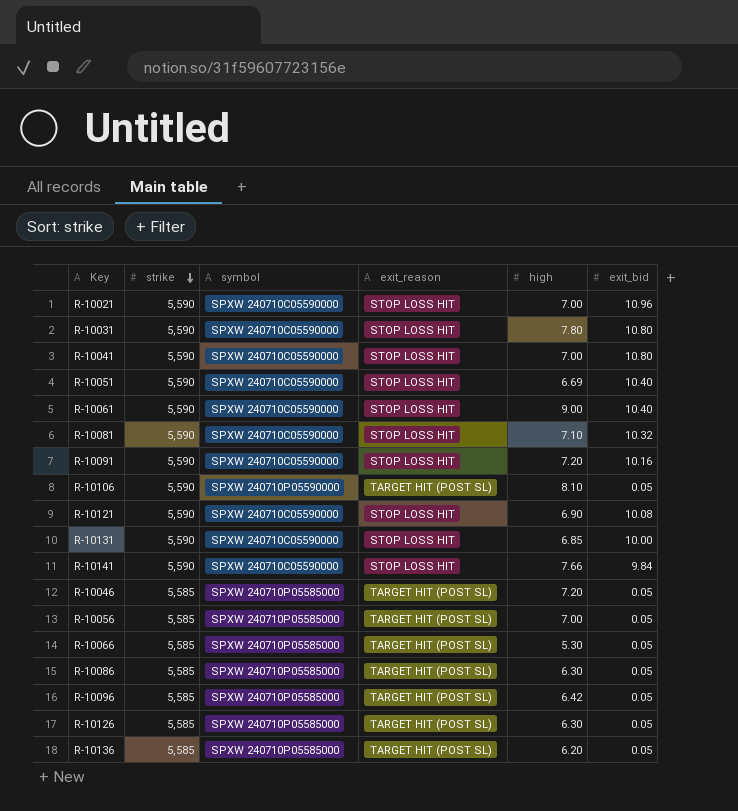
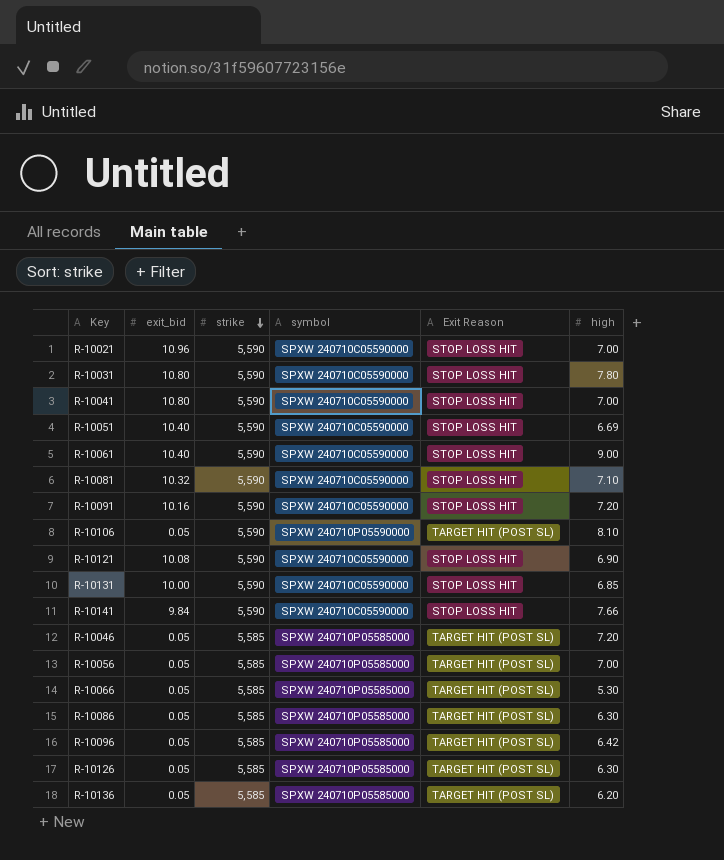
column exit_bid | position: 6 -> 2
column name: exit_reason -> Exit Reason

